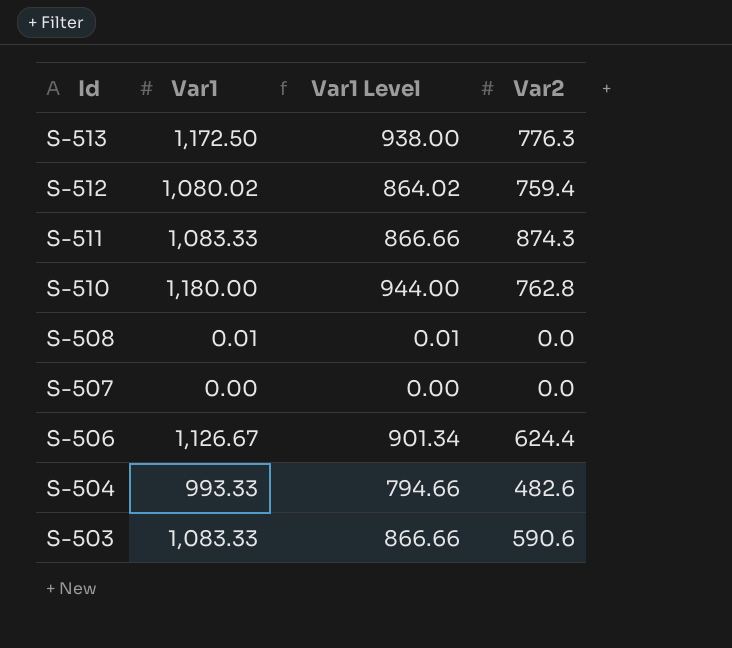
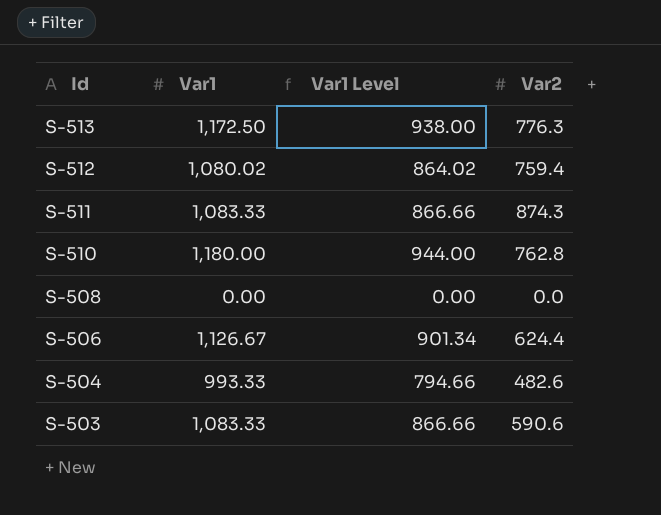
row S-507: 0.00 | 0.00 | 0.0 -> none
S-508 | Var1: 0.01 -> 0.00
S-508 | Var1 Level: 0.01 -> 0.00

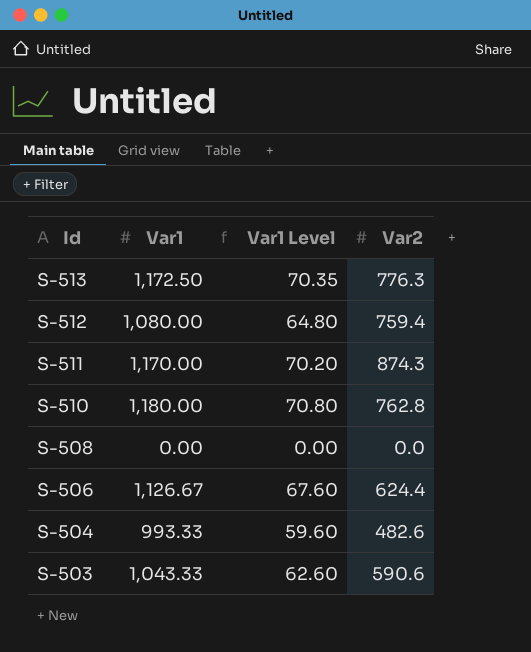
column Var1 Level | formula: [Var1] * 0.8 -> [Var1] * 0.06
S-512 | Var1: 1,080.02 -> 1,080.00
S-511 | Var1: 1,083.33 -> 1,170.00
S-503 | Var1: 1,083.33 -> 1,043.33

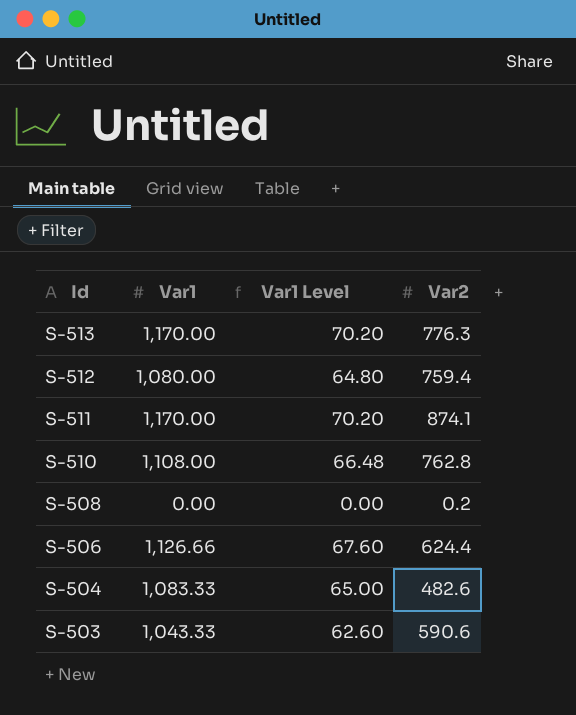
S-513 | Var1: 1,172.50 -> 1,170.00
S-513 | Var1 Level: 70.35 -> 70.20
S-511 | Var2: 874.3 -> 874.1
S-510 | Var1: 1,180.00 -> 1,108.00
S-510 | Var1 Level: 70.80 -> 66.48
S-508 | Var2: 0.0 -> 0.2
S-506 | Var1: 1,126.67 -> 1,126.66
S-504 | Var1: 993.33 -> 1,083.33
S-504 | Var1 Level: 59.60 -> 65.00

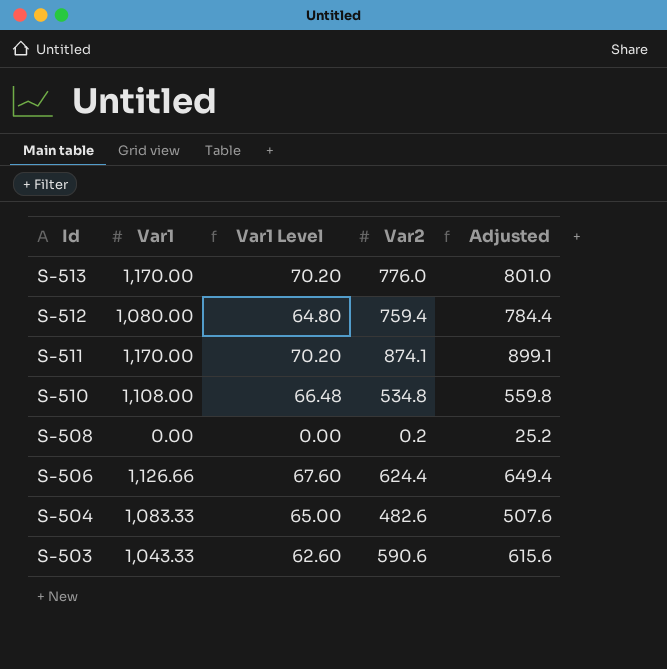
column Adjusted | formula: none -> [Var2] + 25
S-513 | Var2: 776.3 -> 776.0
S-510 | Var2: 762.8 -> 534.8

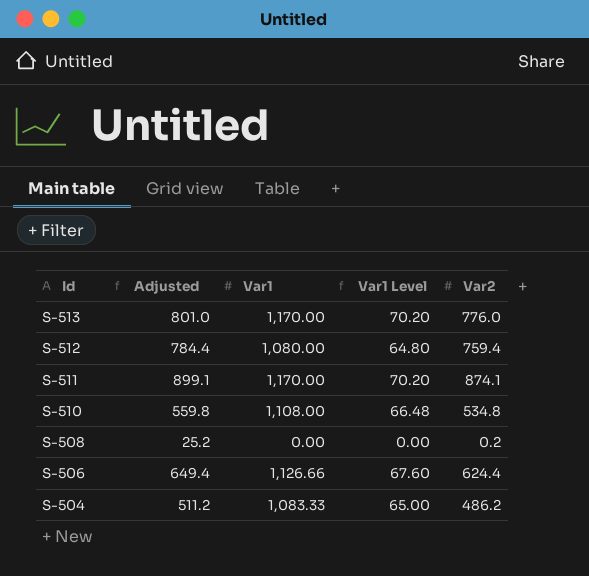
column Adjusted | position: 5 -> 2
row S-503: 1,043.33 | 62.60 | 590.6 | 615.6 -> none
S-504 | Adjusted: 507.6 -> 511.2
S-504 | Var2: 482.6 -> 486.2

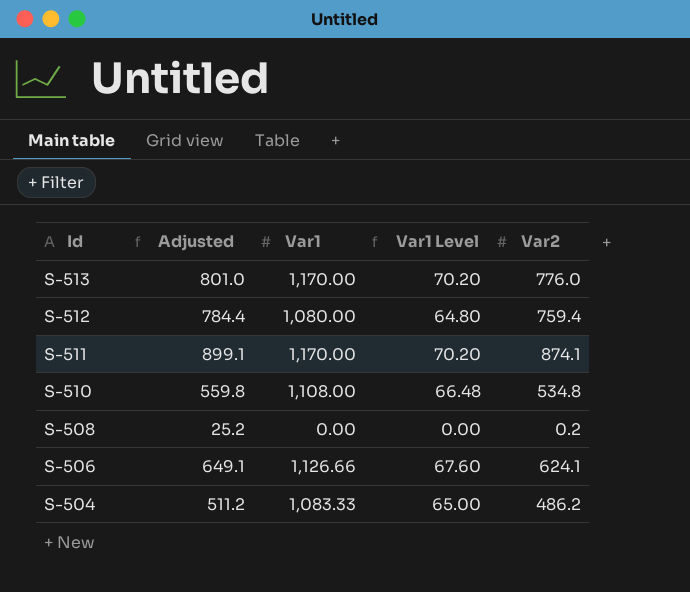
S-506 | Adjusted: 649.4 -> 649.1
S-506 | Var2: 624.4 -> 624.1

